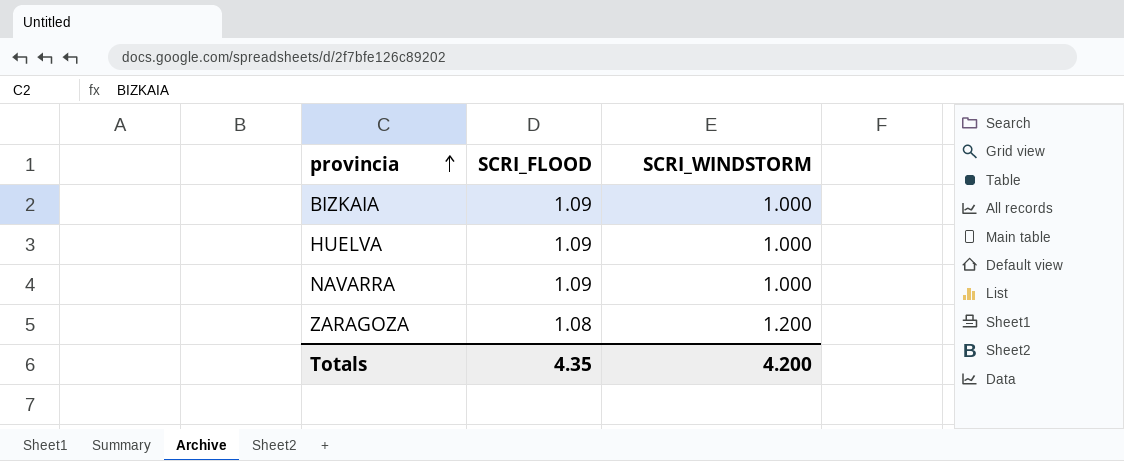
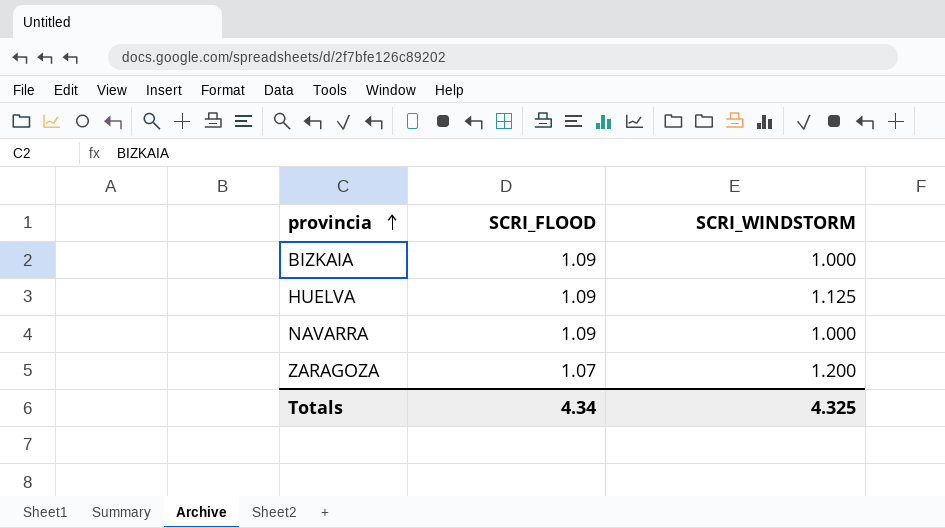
HUELVA | SCRI_WINDSTORM: 1.000 -> 1.125
ZARAGOZA | SCRI_FLOOD: 1.08 -> 1.07
Totals | SCRI_FLOOD: 4.35 -> 4.34
Totals | SCRI_WINDSTORM: 4.200 -> 4.325

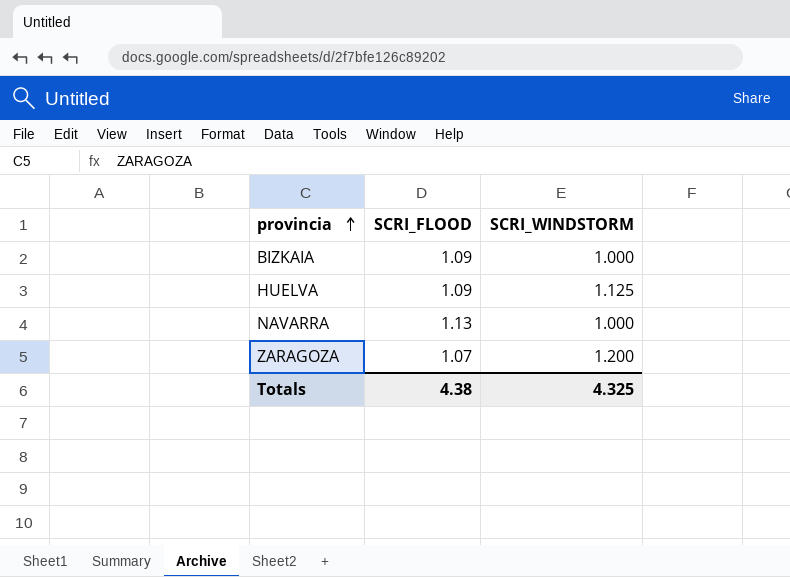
NAVARRA | SCRI_FLOOD: 1.09 -> 1.13
Totals | SCRI_FLOOD: 4.34 -> 4.38

